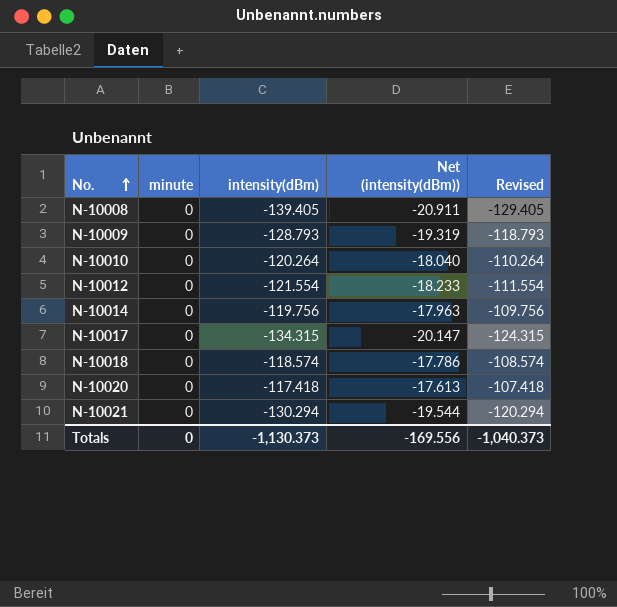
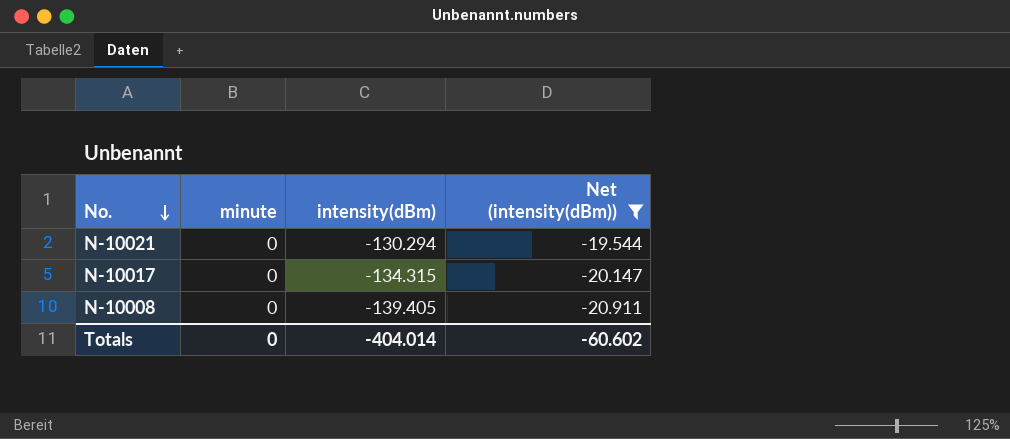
filter: none -> Net (intensity(dBm)) <= -19.544
row order: No. ascending -> No. descending
column Revised | formula: [intensity(dBm)] + 10 -> none
Totals | intensity(dBm): -1,130.373 -> -404.014
Totals | Net (intensity(dBm)): -169.556 -> -60.602

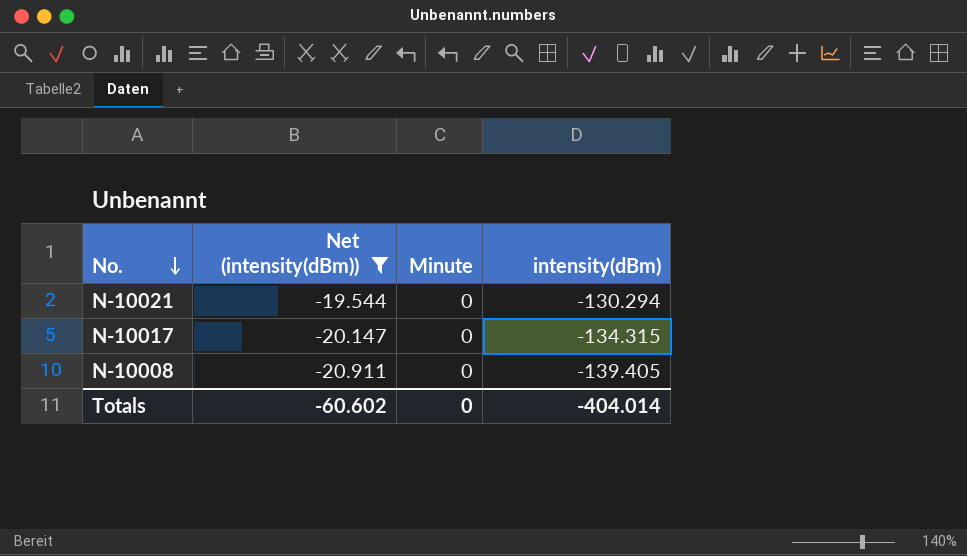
column Net (intensity(dBm)) | position: 4 -> 2
column name: minute -> Minute

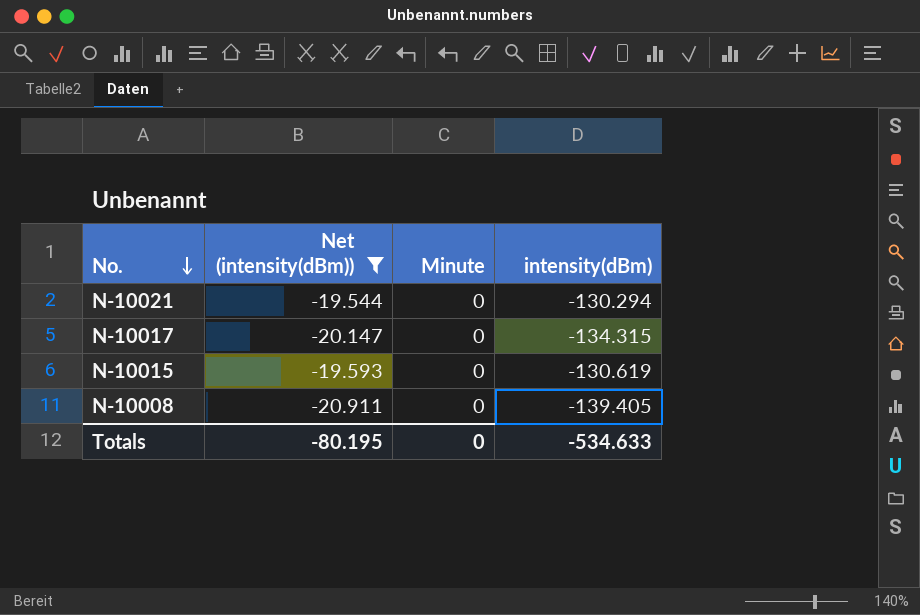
row N-10015: none -> -19.593 | 0 | -130.619
Totals | Net (intensity(dBm)): -60.602 -> -80.195
Totals | intensity(dBm): -404.014 -> -534.633

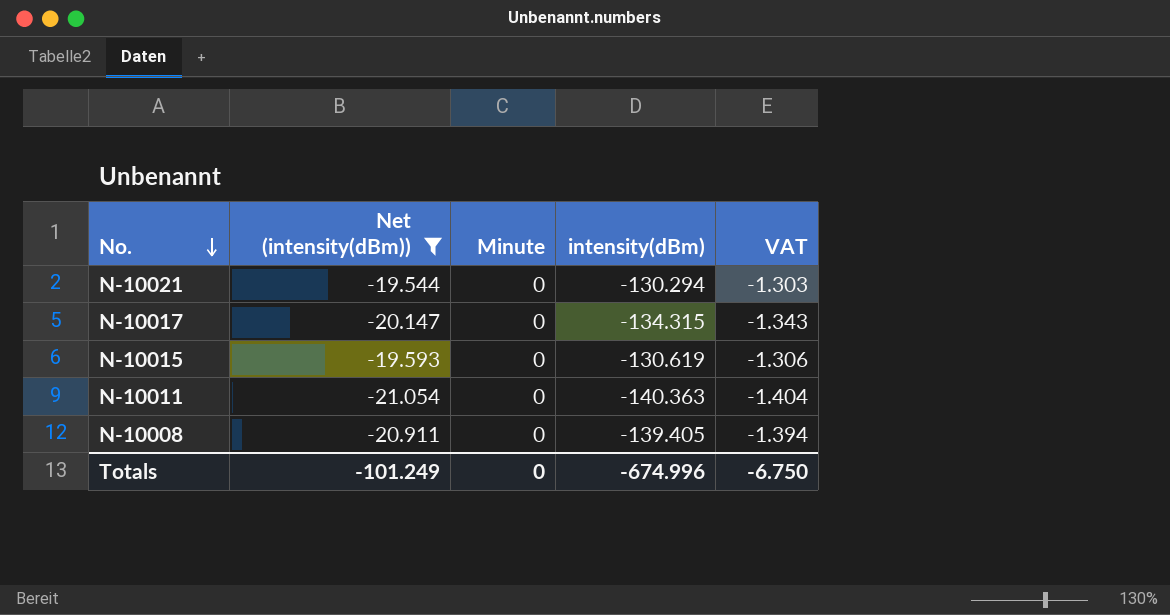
column VAT | formula: none -> [intensity(dBm)] * 0.01
row N-10011: none -> -21.054 | 0 | -140.363 | -1.404
Totals | Net (intensity(dBm)): -80.195 -> -101.249
Totals | intensity(dBm): -534.633 -> -674.996

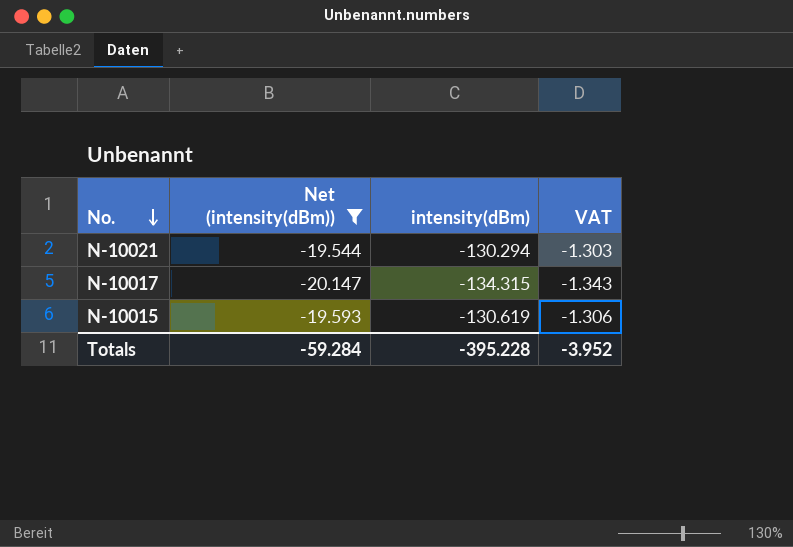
column Minute | position: 3 -> none
row N-10011: -21.054 | 0 | -140.363 | -1.404 -> none
row N-10008: -20.911 | 0 | -139.405 | -1.394 -> none
Totals | Net (intensity(dBm)): -101.249 -> -59.284
Totals | intensity(dBm): -674.996 -> -395.228
Totals | VAT: -6.750 -> -3.952

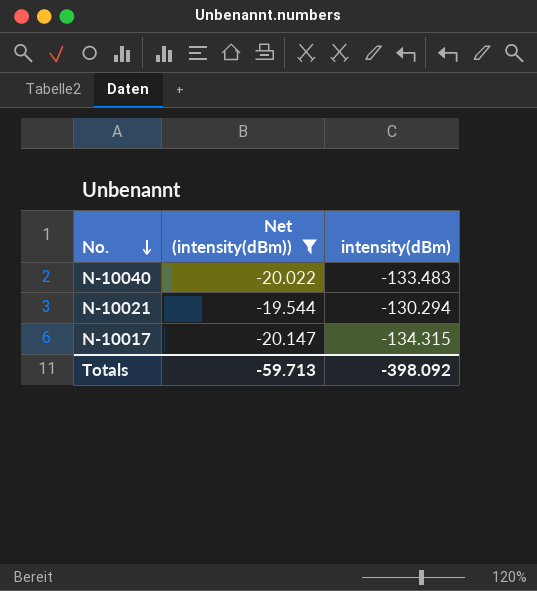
column VAT | formula: [intensity(dBm)] * 0.01 -> none
row N-10015: -19.593 | -130.619 | -1.306 -> none
row N-10040: none -> -20.022 | -133.483
Totals | Net (intensity(dBm)): -59.284 -> -59.713
Totals | intensity(dBm): -395.228 -> -398.092

